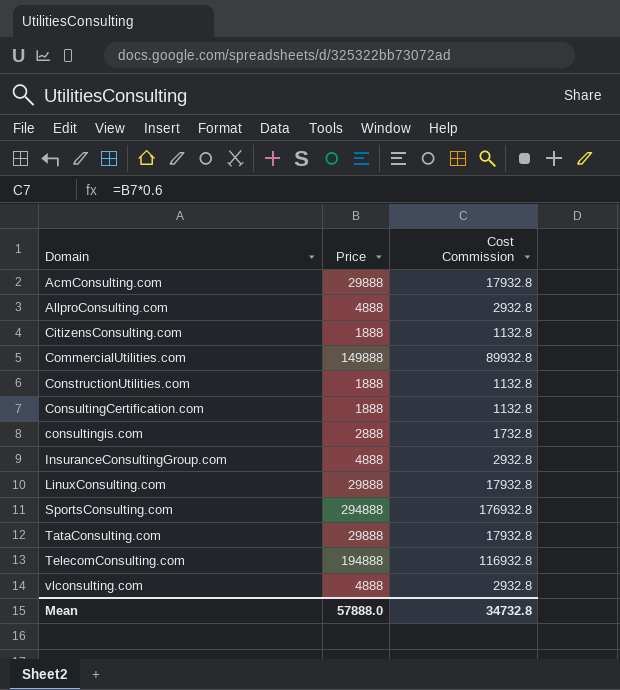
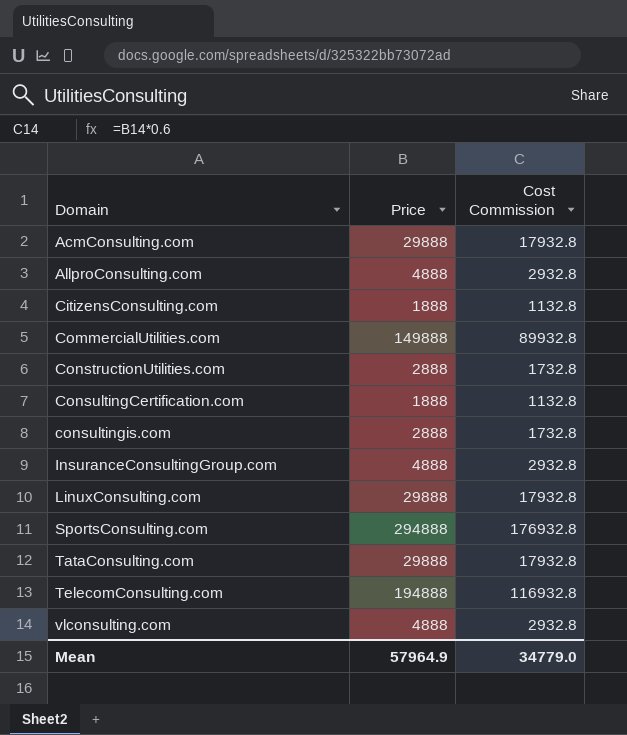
ConstructionUtilities.com | Price: 1888 -> 2888
ConstructionUtilities.com | Cost Commission: 1132.8 -> 1732.8
Mean | Price: 57888.0 -> 57964.9
Mean | Cost Commission: 34732.8 -> 34779.0

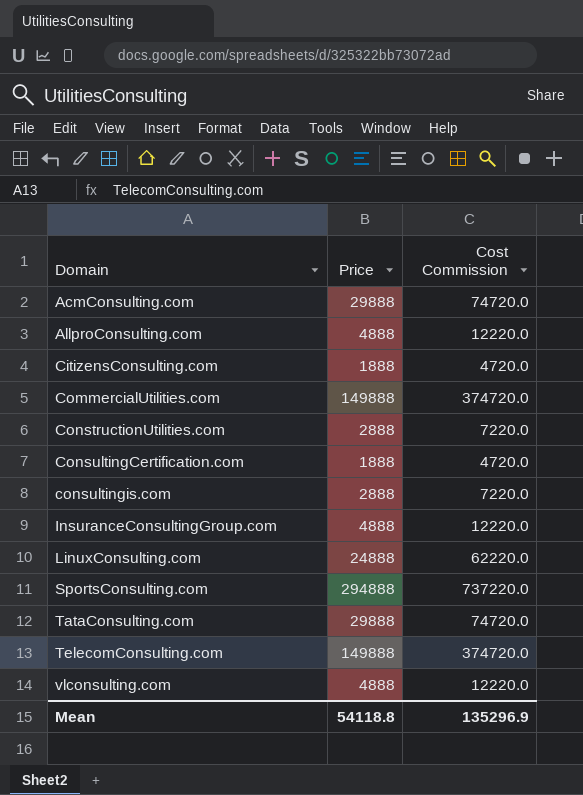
column Cost Commission | formula: [Price] * 0.6 -> [Price] * 2.5
LinuxConsulting.com | Price: 29888 -> 24888
TelecomConsulting.com | Price: 194888 -> 149888
Mean | Price: 57964.9 -> 54118.8
Mean | Cost Commission: 34779.0 -> 135296.9

